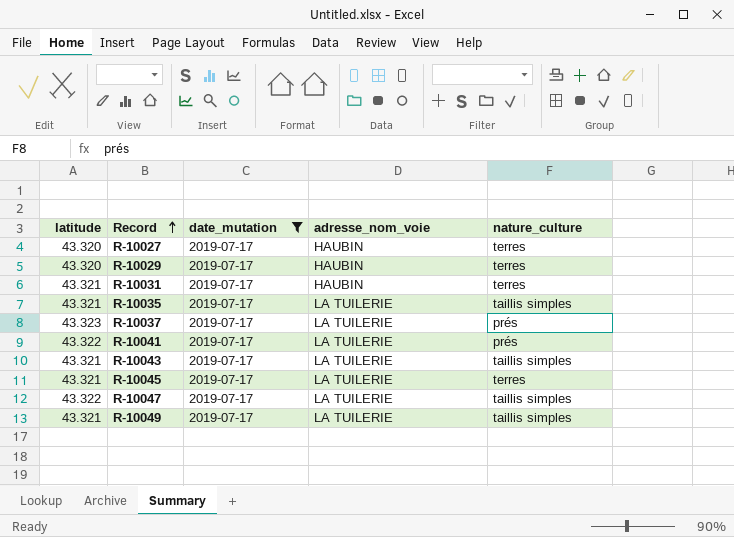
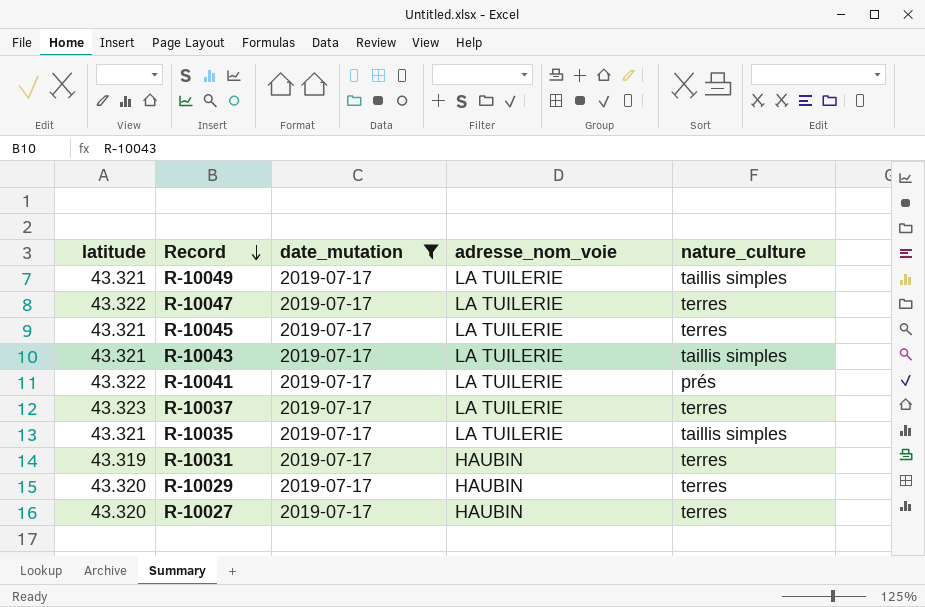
row order: Record ascending -> Record descending
R-10047 | nature_culture: taillis simples -> terres
R-10037 | nature_culture: prés -> terres
R-10031 | latitude: 43.321 -> 43.319

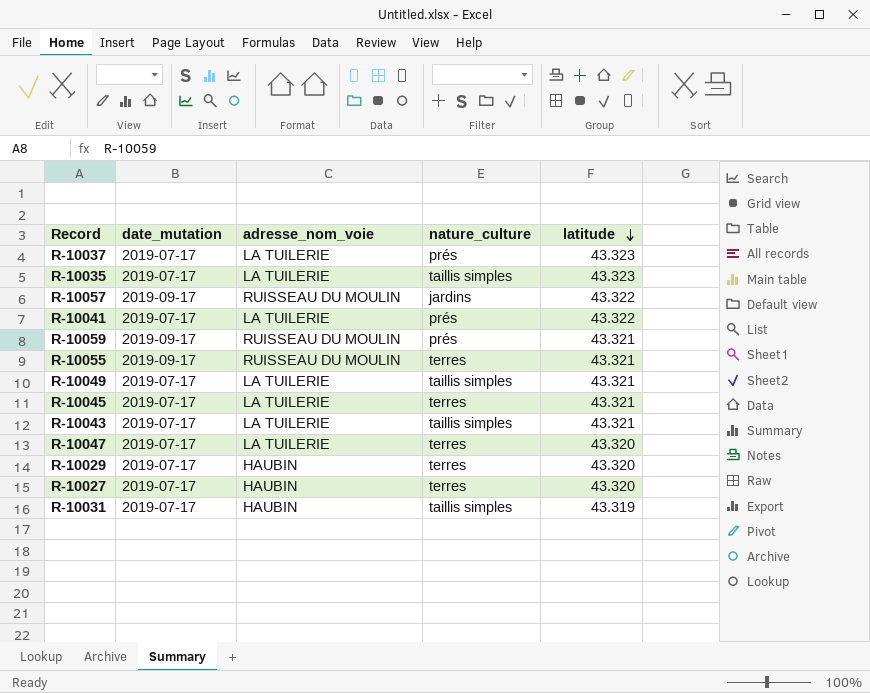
filter: date_mutation = 2019-07-17 -> none
row order: Record descending -> latitude descending
column latitude | position: 1 -> 5
R-10037 | nature_culture: terres -> prés
R-10035 | latitude: 43.321 -> 43.323
R-10047 | latitude: 43.322 -> 43.320
R-10031 | nature_culture: terres -> taillis simples

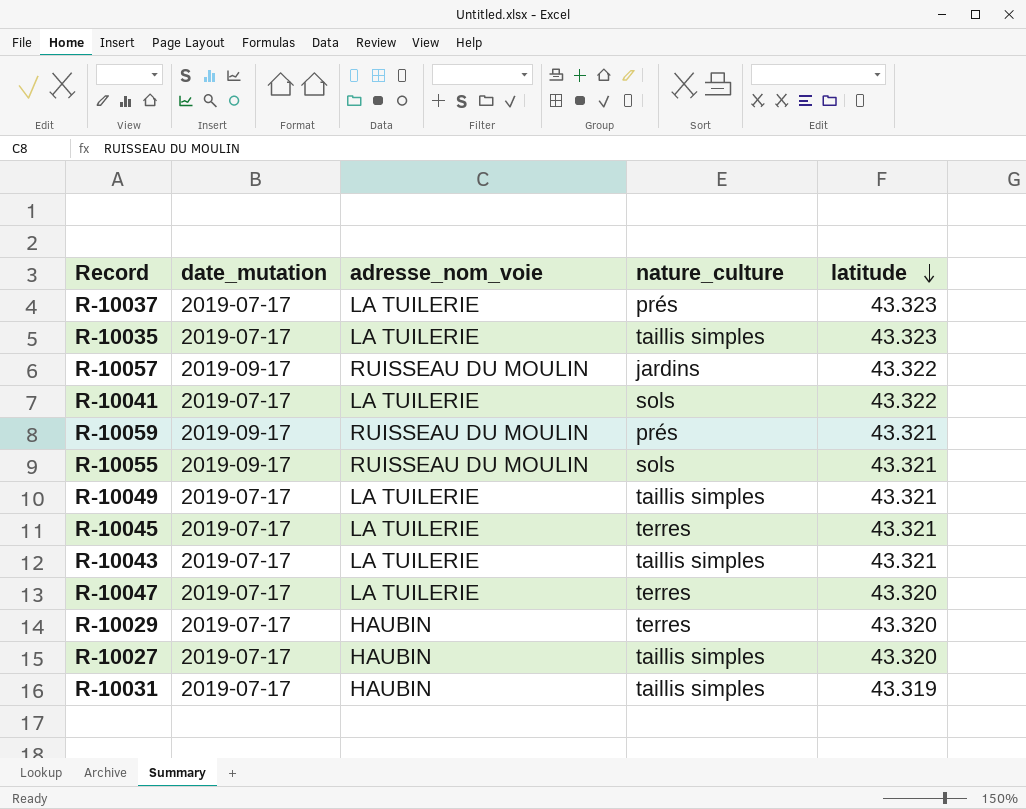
R-10041 | nature_culture: prés -> sols
R-10055 | nature_culture: terres -> sols
R-10027 | nature_culture: terres -> taillis simples

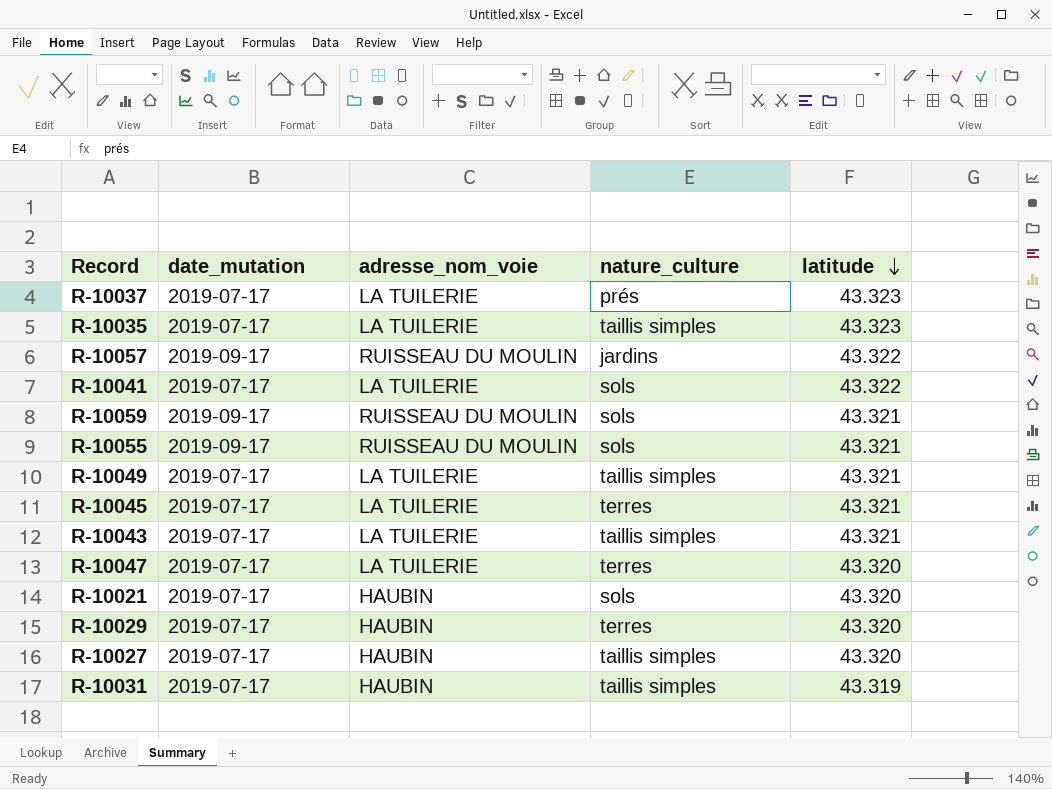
R-10059 | nature_culture: prés -> sols
row R-10021: none -> 2019-07-17 | HAUBIN | sols | 43.320

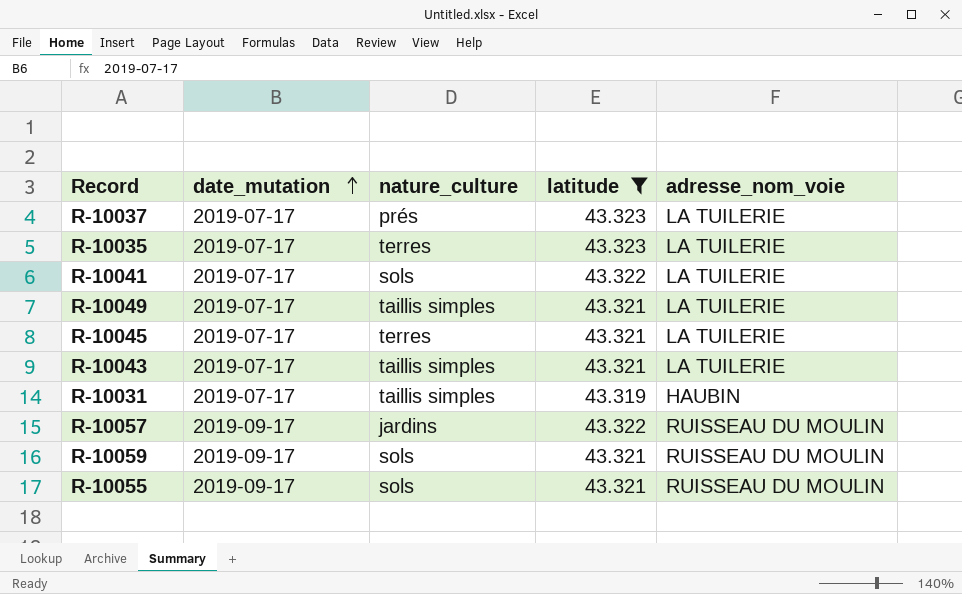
filter: none -> latitude != 43.320
row order: latitude descending -> date_mutation ascending
column adresse_nom_voie | position: 3 -> 5
R-10035 | nature_culture: taillis simples -> terres

